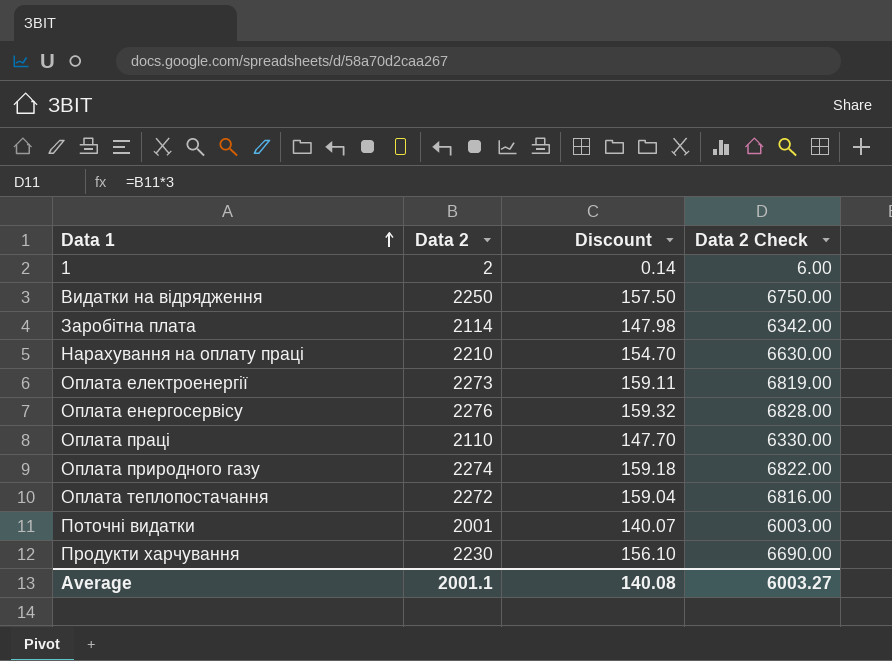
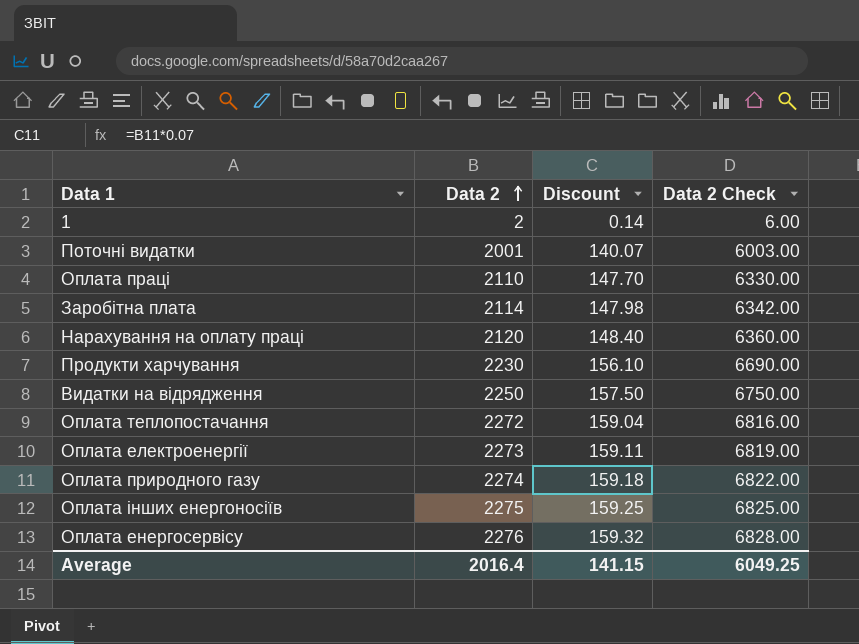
row order: Data 1 ascending -> Data 2 ascending
Нарахування на оплату праці | Data 2: 2210 -> 2120
Нарахування на оплату праці | Discount: 154.70 -> 148.40
Нарахування на оплату праці | Data 2 Check: 6630.00 -> 6360.00
row Оплата інших енергоносіїв: none -> 2275 | 159.25 | 6825.00
Average | Data 2: 2001.1 -> 2016.4
Average | Discount: 140.08 -> 141.15
Average | Data 2 Check: 6003.27 -> 6049.25

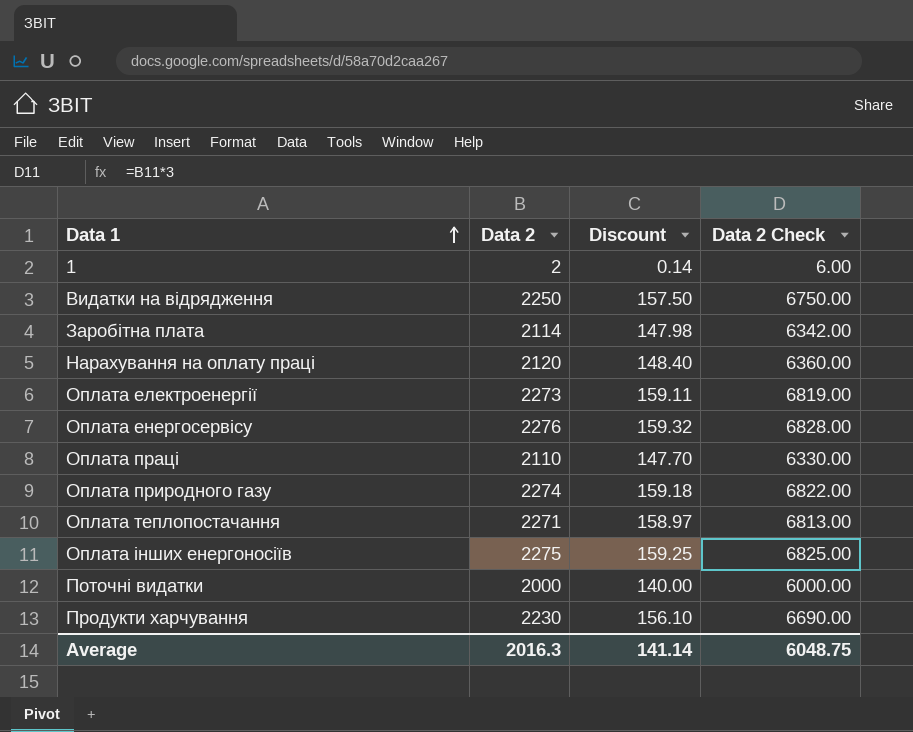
row order: Data 2 ascending -> Data 1 ascending
Оплата теплопостачання | Data 2: 2272 -> 2271
Оплата теплопостачання | Discount: 159.04 -> 158.97
Оплата теплопостачання | Data 2 Check: 6816.00 -> 6813.00
Поточні видатки | Data 2: 2001 -> 2000
Поточні видатки | Discount: 140.07 -> 140.00
Поточні видатки | Data 2 Check: 6003.00 -> 6000.00
Average | Data 2: 2016.4 -> 2016.3
Average | Discount: 141.15 -> 141.14
Average | Data 2 Check: 6049.25 -> 6048.75

